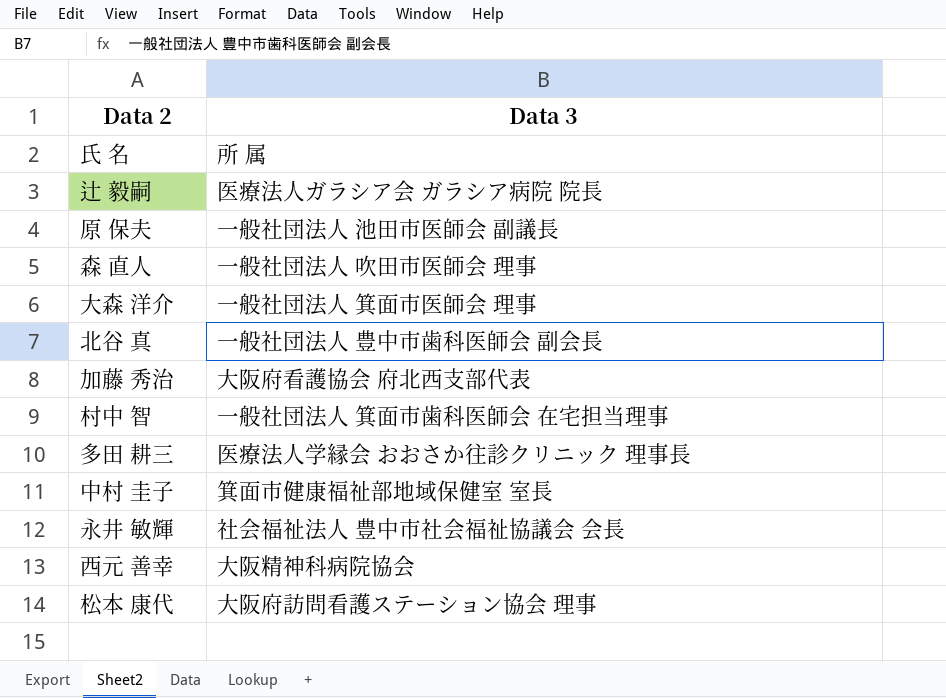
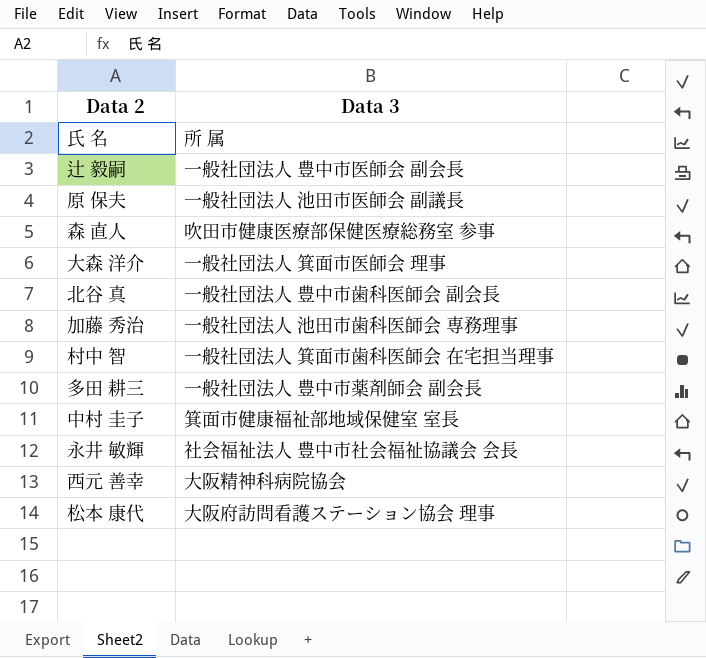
辻 毅嗣 | Data 3: 医療法人ガラシア会 ガラシア病院 院長 -> 一般社団法人 豊中市医師会 副会長
森 直人 | Data 3: 一般社団法人 吹田市医師会 理事 -> 吹田市健康医療部保健医療総務室 参事
加藤 秀治 | Data 3: 大阪府看護協会 府北西支部代表 -> 一般社団法人 池田市歯科医師会 専務理事
多田 耕三 | Data 3: 医療法人学縁会 おおさか往診クリニック 理事長 -> 一般社団法人 豊中市薬剤師会 副会長

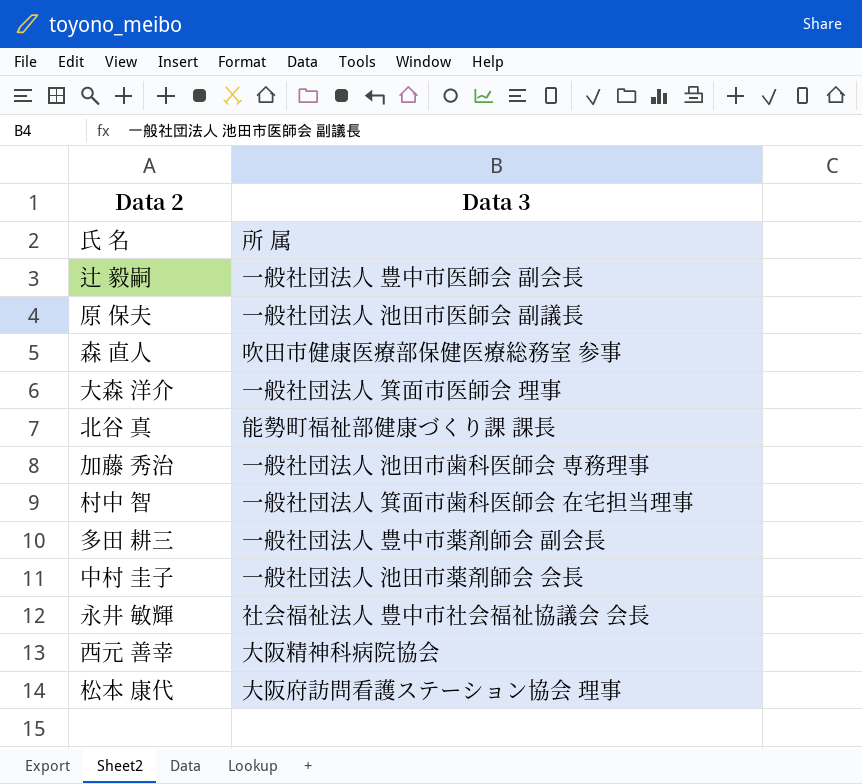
北谷 真 | Data 3: 一般社団法人 豊中市歯科医師会 副会長 -> 能勢町福祉部健康づくり課 課長
中村 圭子 | Data 3: 箕面市健康福祉部地域保健室 室長 -> 一般社団法人 池田市薬剤師会 会長

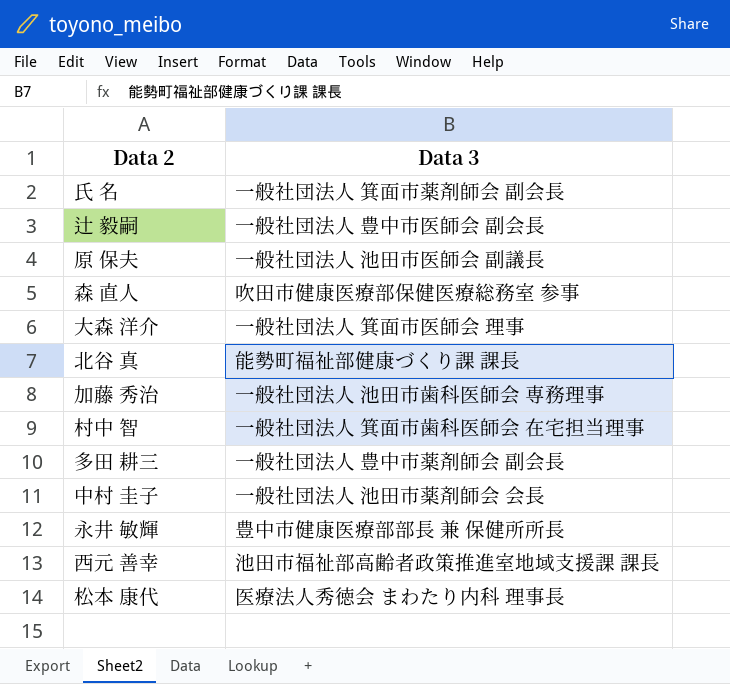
氏 名 | Data 3: 所 属 -> 一般社団法人 箕面市薬剤師会 副会長
永井 敏輝 | Data 3: 社会福祉法人 豊中市社会福祉協議会 会長 -> 豊中市健康医療部部長 兼 保健所所長
西元 善幸 | Data 3: 大阪精神科病院協会 -> 池田市福祉部高齢者政策推進室地域支援課 課長
松本 康代 | Data 3: 大阪府訪問看護ステーション協会 理事 -> 医療法人秀徳会 まわたり内科 理事長

